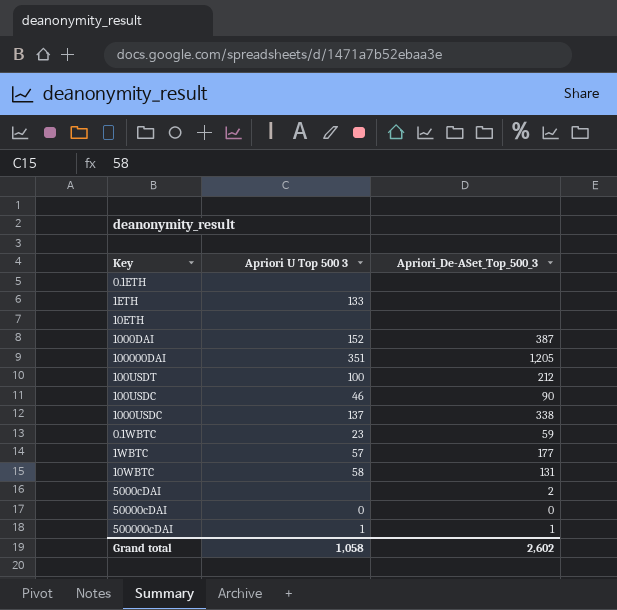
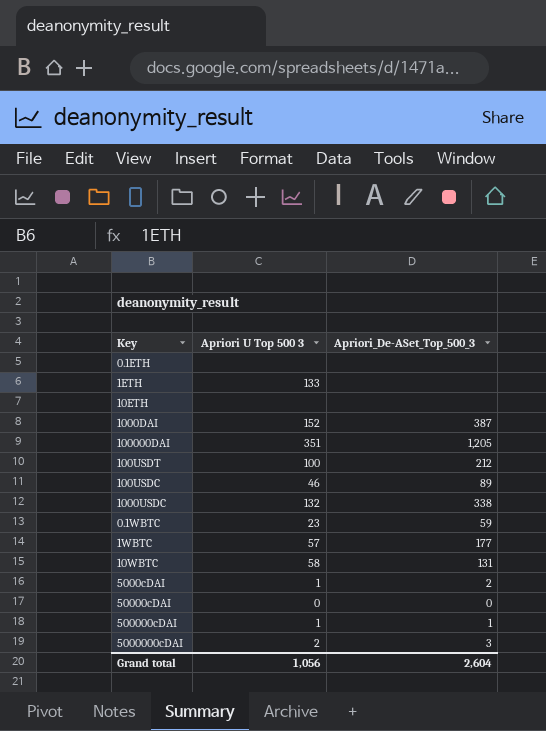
100USDC | Apriori_De-ASet_Top_500_3: 90 -> 89
1000USDC | Apriori U Top 500 3: 137 -> 132
5000cDAI | Apriori U Top 500 3: none -> 1
row 5000000cDAI: none -> 2 | 3
Grand total | Apriori U Top 500 3: 1,058 -> 1,056
Grand total | Apriori_De-ASet_Top_500_3: 2,602 -> 2,604

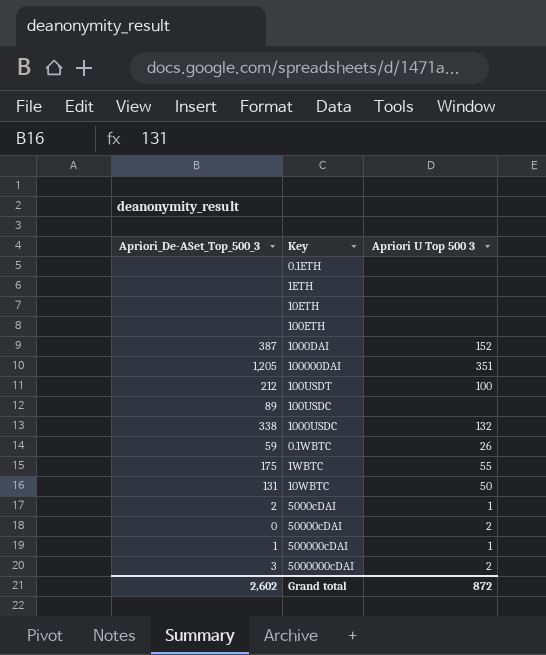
column Apriori_De-ASet_Top_500_3 | position: 3 -> 1
1ETH | Apriori U Top 500 3: 133 -> none
row 100ETH: none -> none | none
100USDC | Apriori U Top 500 3: 46 -> none
0.1WBTC | Apriori U Top 500 3: 23 -> 26
1WBTC | Apriori_De-ASet_Top_500_3: 177 -> 175
1WBTC | Apriori U Top 500 3: 57 -> 55
10WBTC | Apriori U Top 500 3: 58 -> 50
50000cDAI | Apriori U Top 500 3: 0 -> 2
Grand total | Apriori_De-ASet_Top_500_3: 2,604 -> 2,602
Grand total | Apriori U Top 500 3: 1,056 -> 872

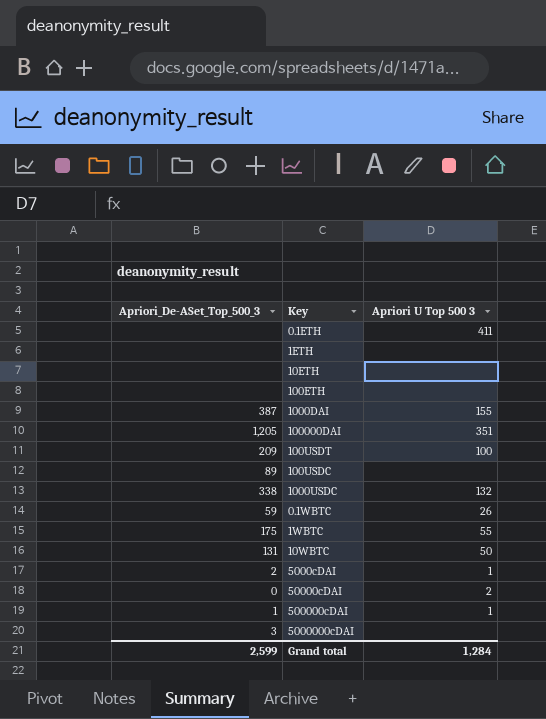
0.1ETH | Apriori U Top 500 3: none -> 411
1000DAI | Apriori U Top 500 3: 152 -> 155
100USDT | Apriori_De-ASet_Top_500_3: 212 -> 209
5000000cDAI | Apriori U Top 500 3: 2 -> none
Grand total | Apriori_De-ASet_Top_500_3: 2,602 -> 2,599
Grand total | Apriori U Top 500 3: 872 -> 1,284

